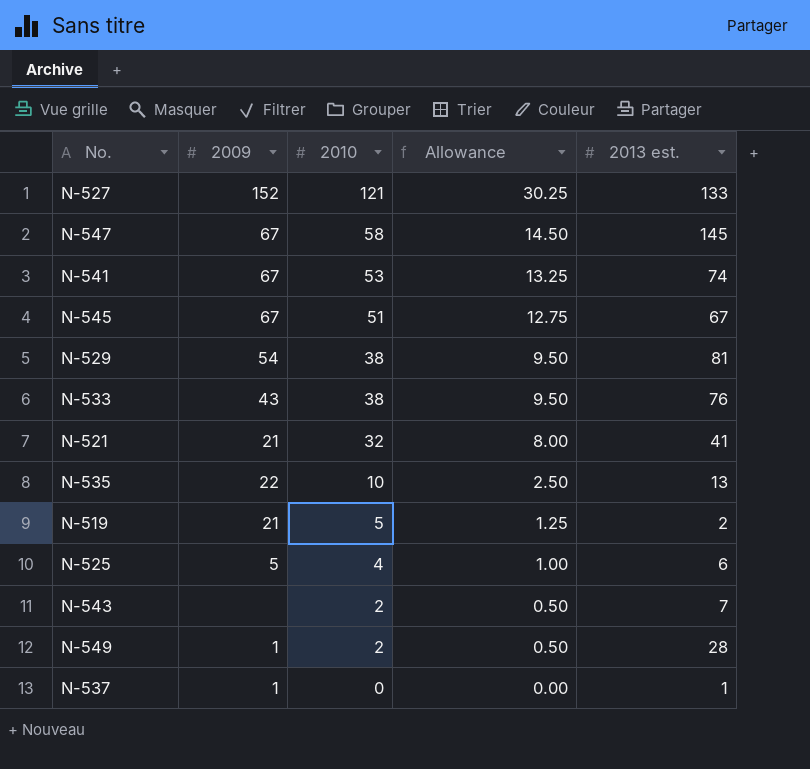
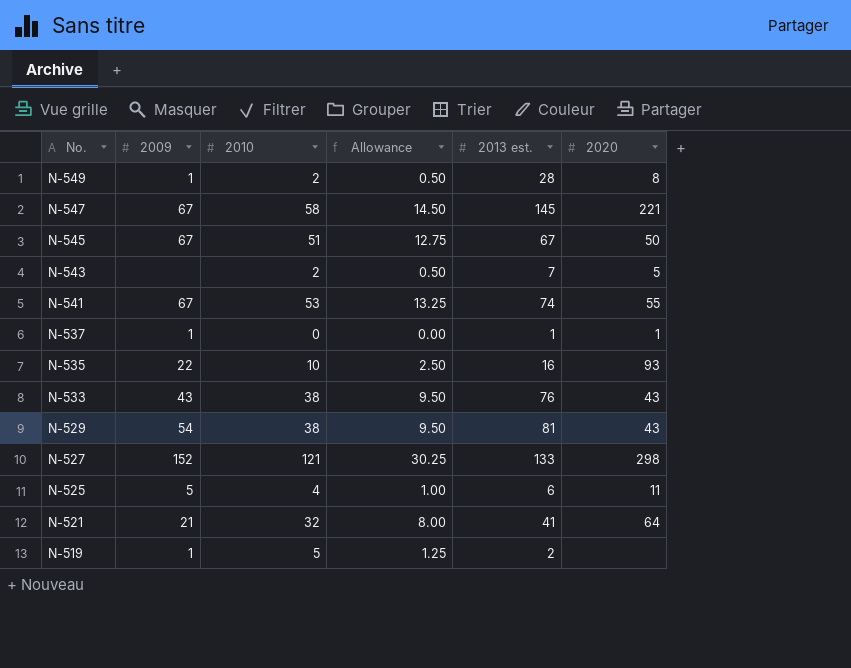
row order: 2010 descending -> No. descending
column 2020 | position: none -> 6
N-535 | 2013 est.: 13 -> 16
N-519 | 2009: 21 -> 1

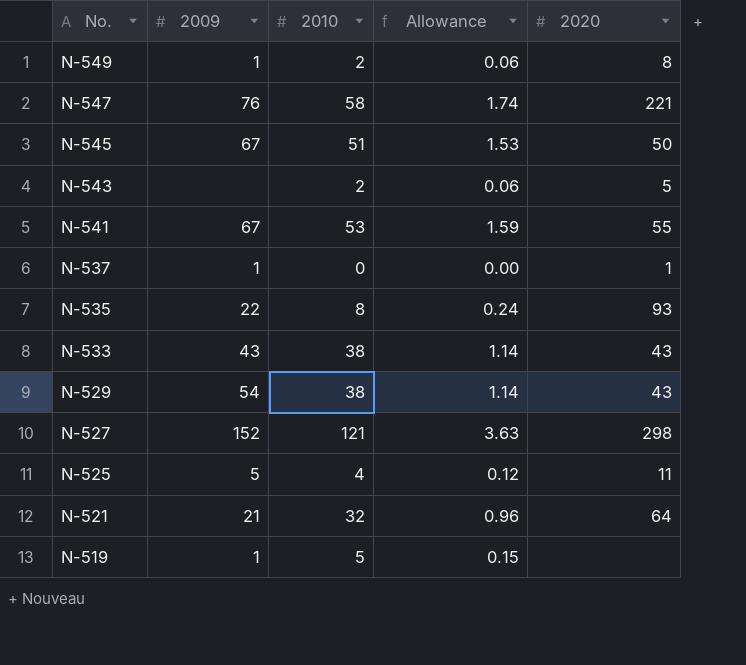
column 2013 est. | position: 5 -> none
column Allowance | formula: [2010] * 0.25 -> [2010] * 0.03
N-547 | 2009: 67 -> 76
N-535 | 2010: 10 -> 8

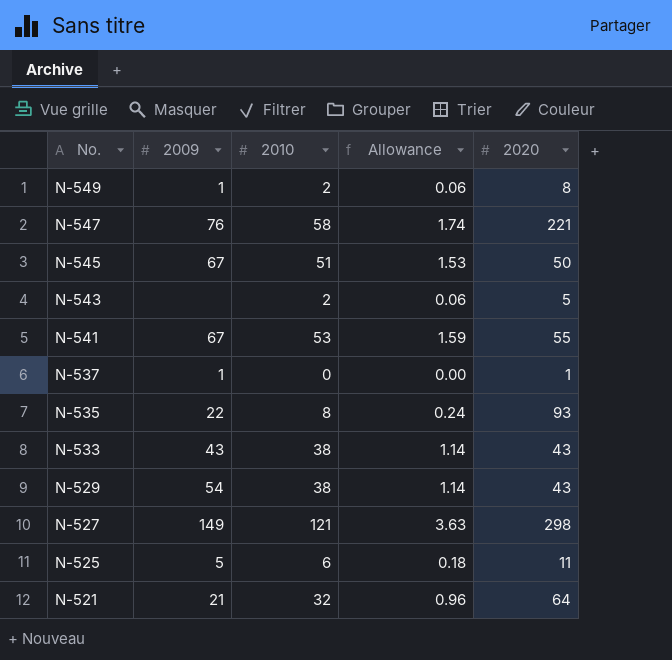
row N-519: 1 | 5 | 0.15 | none -> none
N-527 | 2009: 152 -> 149
N-525 | 2010: 4 -> 6
N-525 | Allowance: 0.12 -> 0.18

